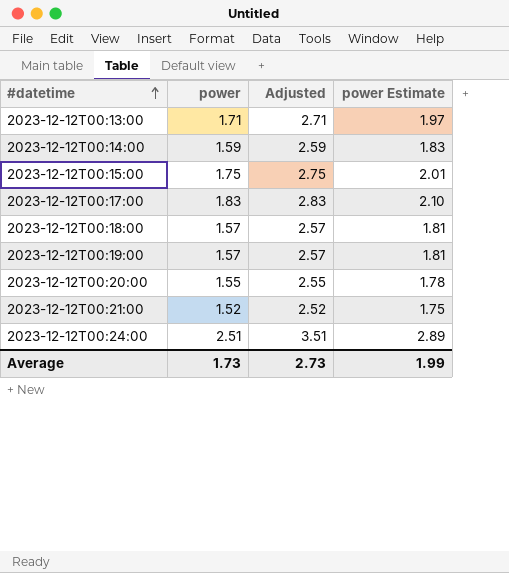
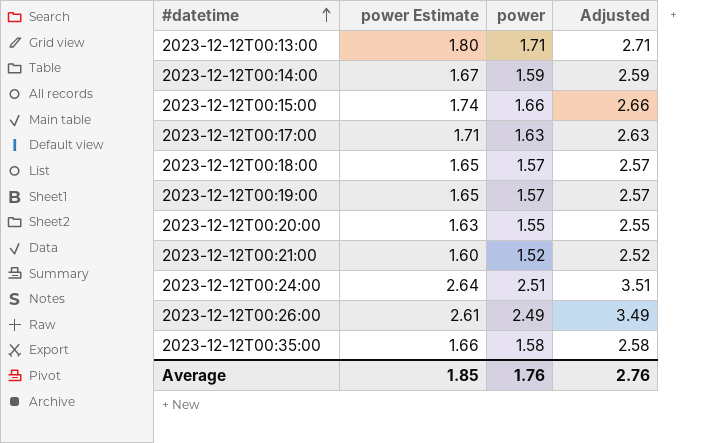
column power Estimate | formula: [power] * 1.15 -> [power] * 1.05
column power Estimate | position: 4 -> 2
2023-12-12T00:15:00 | power: 1.75 -> 1.66
2023-12-12T00:15:00 | Adjusted: 2.75 -> 2.66
2023-12-12T00:17:00 | power: 1.83 -> 1.63
2023-12-12T00:17:00 | Adjusted: 2.83 -> 2.63
row 2023-12-12T00:26:00: none -> 2.61 | 2.49 | 3.49
row 2023-12-12T00:35:00: none -> 1.66 | 1.58 | 2.58
Average | power Estimate: 1.99 -> 1.85
Average | power: 1.73 -> 1.76
Average | Adjusted: 2.73 -> 2.76

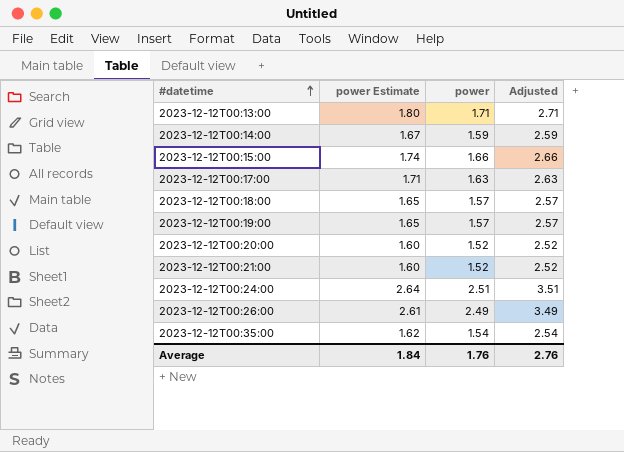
2023-12-12T00:20:00 | power Estimate: 1.63 -> 1.60
2023-12-12T00:20:00 | power: 1.55 -> 1.52
2023-12-12T00:20:00 | Adjusted: 2.55 -> 2.52
2023-12-12T00:35:00 | power Estimate: 1.66 -> 1.62
2023-12-12T00:35:00 | power: 1.58 -> 1.54
2023-12-12T00:35:00 | Adjusted: 2.58 -> 2.54
Average | power Estimate: 1.85 -> 1.84

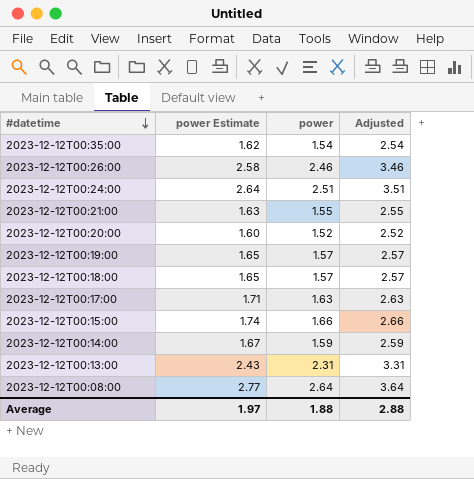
row order: #datetime ascending -> #datetime descending
2023-12-12T00:26:00 | power Estimate: 2.61 -> 2.58
2023-12-12T00:26:00 | power: 2.49 -> 2.46
2023-12-12T00:26:00 | Adjusted: 3.49 -> 3.46
2023-12-12T00:21:00 | power Estimate: 1.60 -> 1.63
2023-12-12T00:21:00 | power: 1.52 -> 1.55
2023-12-12T00:21:00 | Adjusted: 2.52 -> 2.55
2023-12-12T00:13:00 | power Estimate: 1.80 -> 2.43
2023-12-12T00:13:00 | power: 1.71 -> 2.31
2023-12-12T00:13:00 | Adjusted: 2.71 -> 3.31
row 2023-12-12T00:08:00: none -> 2.77 | 2.64 | 3.64
Average | power Estimate: 1.84 -> 1.97
Average | power: 1.76 -> 1.88
Average | Adjusted: 2.76 -> 2.88

